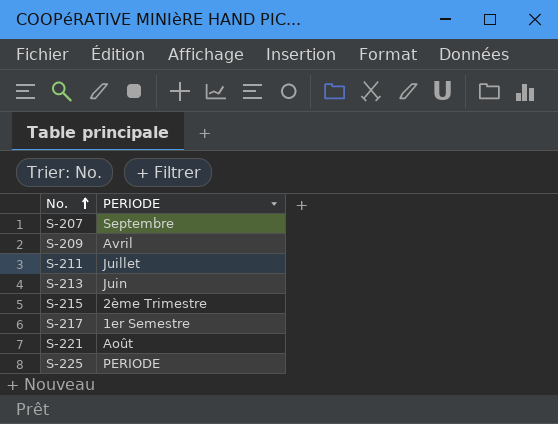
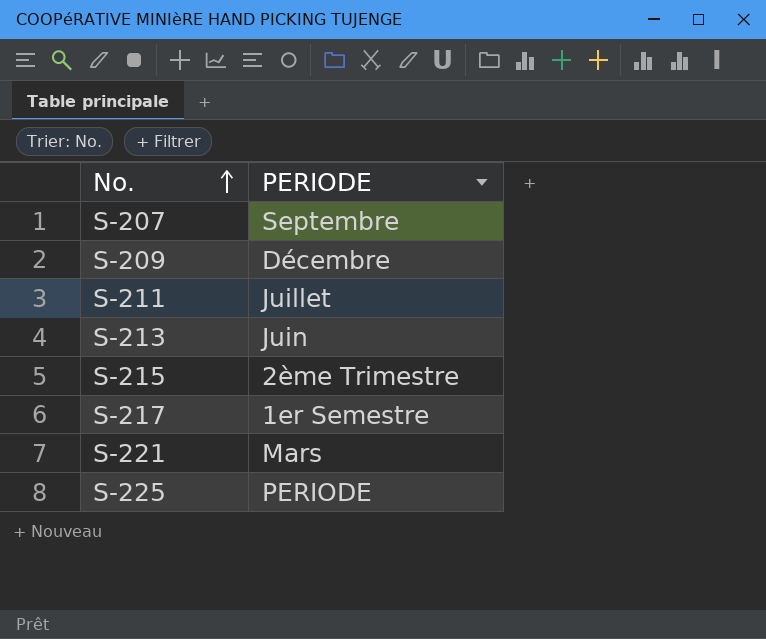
S-209 | PERIODE: Avril -> Décembre
S-221 | PERIODE: Août -> Mars

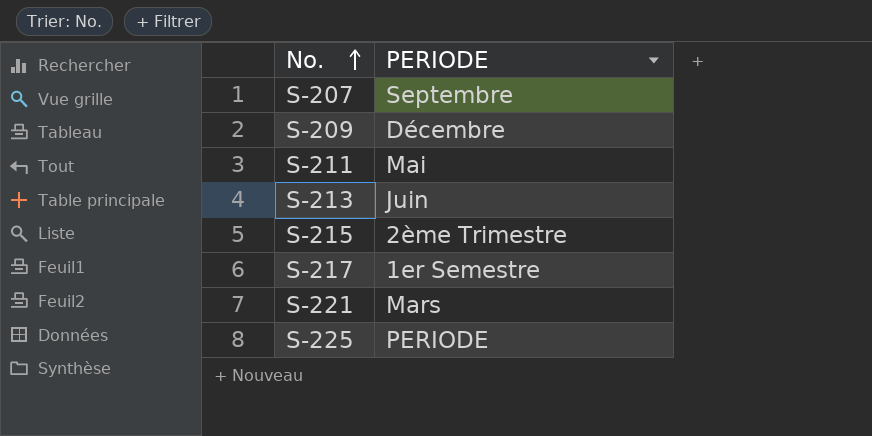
S-211 | PERIODE: Juillet -> Mai

